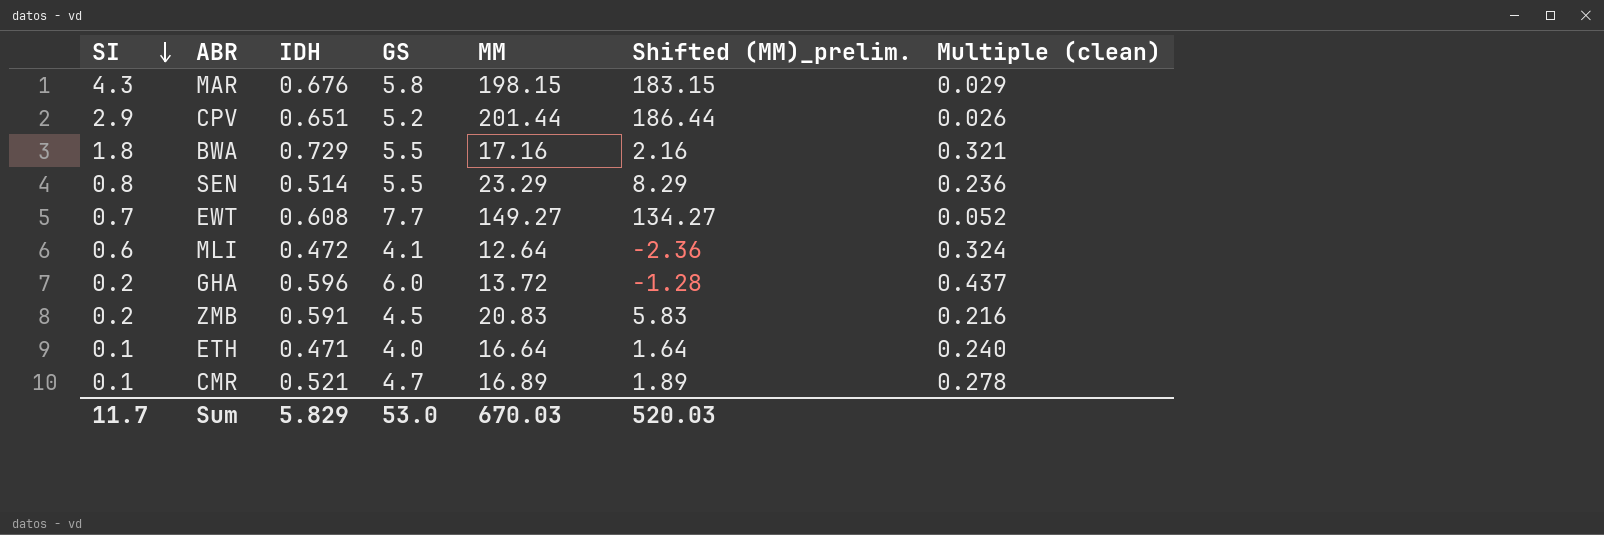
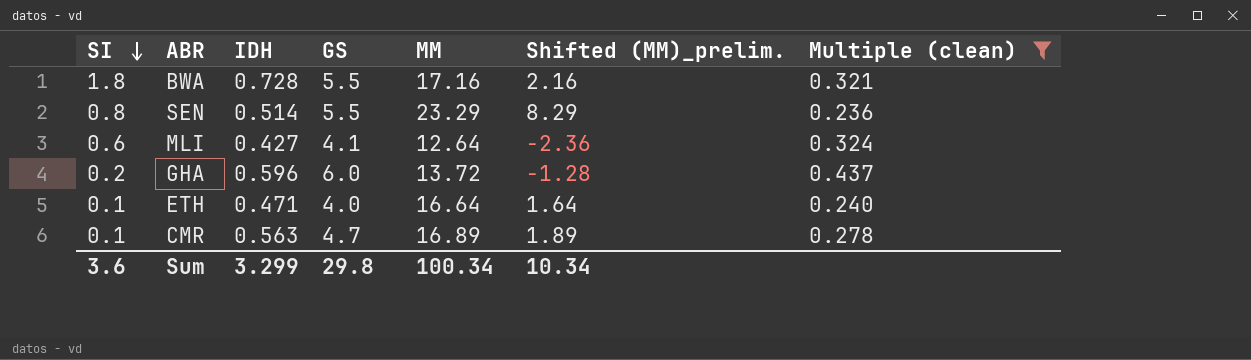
filter: none -> Multiple (clean) >= 0.236
BWA | IDH: 0.729 -> 0.728
MLI | IDH: 0.472 -> 0.427
CMR | IDH: 0.521 -> 0.563
Sum | SI: 11.7 -> 3.6
Sum | IDH: 5.829 -> 3.299
Sum | GS: 53.0 -> 29.8
Sum | MM: 670.03 -> 100.34
Sum | Shifted (MM)_prelim.: 520.03 -> 10.34

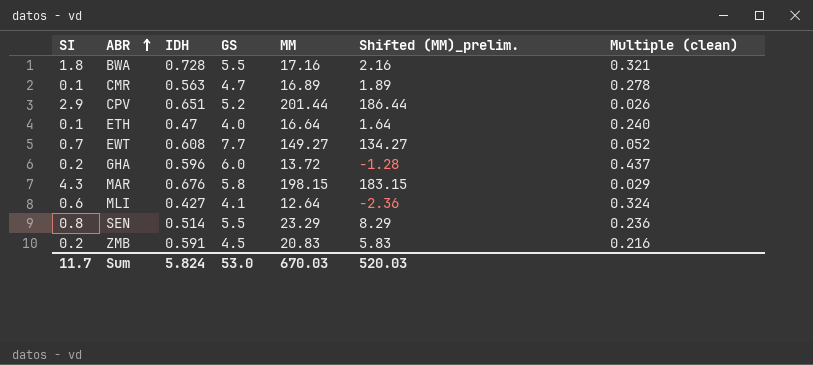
filter: Multiple (clean) >= 0.236 -> none
row order: SI descending -> ABR ascending
ETH | IDH: 0.471 -> 0.47
Sum | SI: 3.6 -> 11.7
Sum | IDH: 3.299 -> 5.824
Sum | GS: 29.8 -> 53.0
Sum | MM: 100.34 -> 670.03
Sum | Shifted (MM)_prelim.: 10.34 -> 520.03

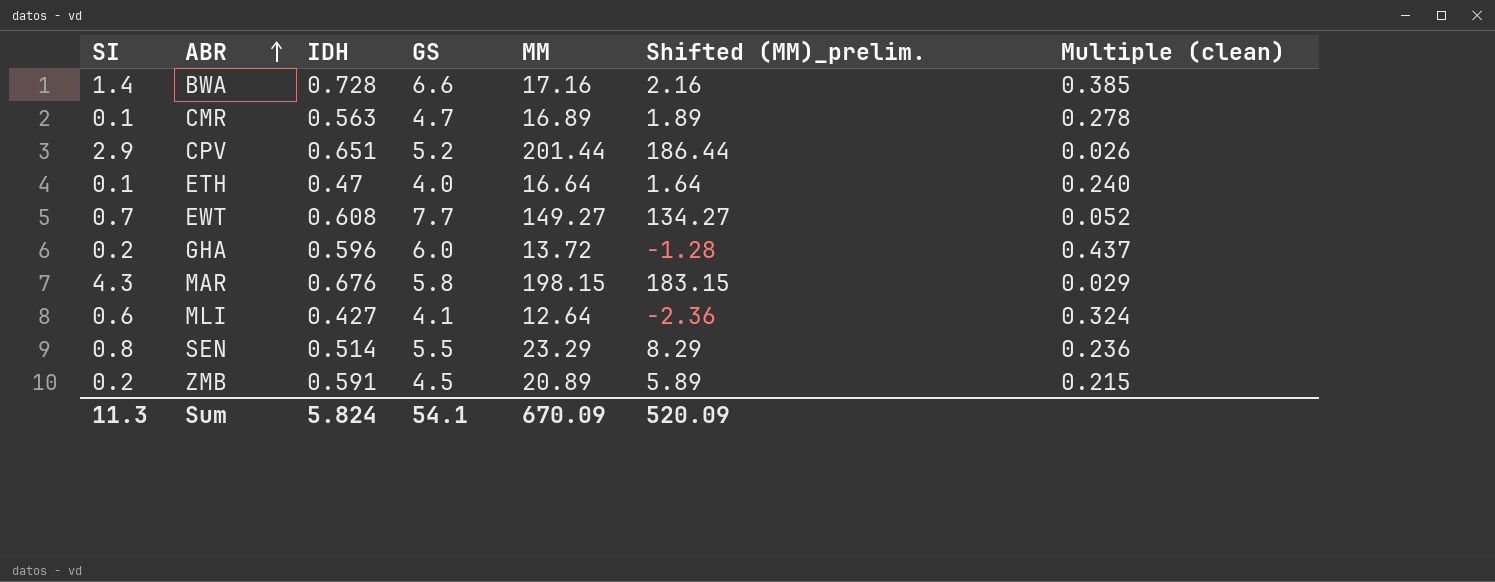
BWA | SI: 1.8 -> 1.4
BWA | GS: 5.5 -> 6.6
BWA | Multiple (clean): 0.321 -> 0.385
ZMB | MM: 20.83 -> 20.89
ZMB | Shifted (MM)_prelim.: 5.83 -> 5.89
ZMB | Multiple (clean): 0.216 -> 0.215
Sum | SI: 11.7 -> 11.3
Sum | GS: 53.0 -> 54.1
Sum | MM: 670.03 -> 670.09
Sum | Shifted (MM)_prelim.: 520.03 -> 520.09

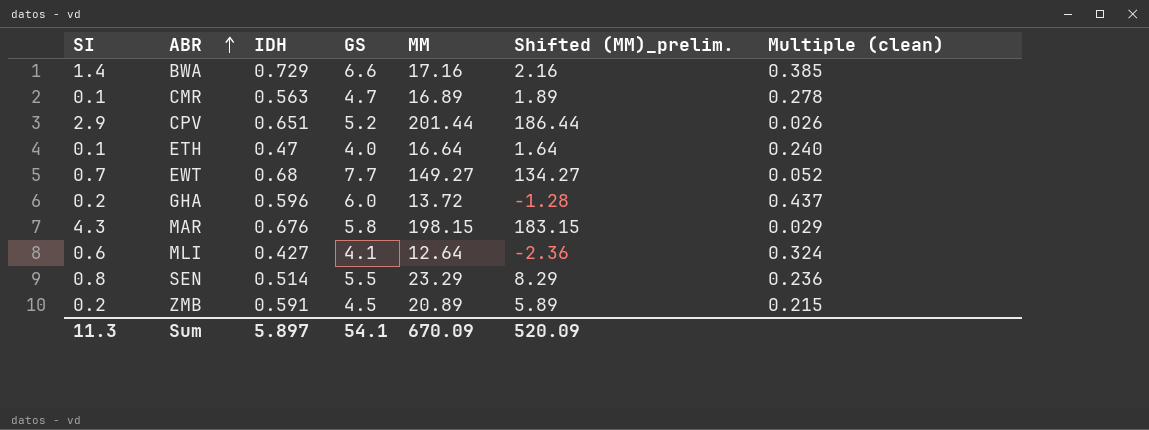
BWA | IDH: 0.728 -> 0.729
EWT | IDH: 0.608 -> 0.68
Sum | IDH: 5.824 -> 5.897

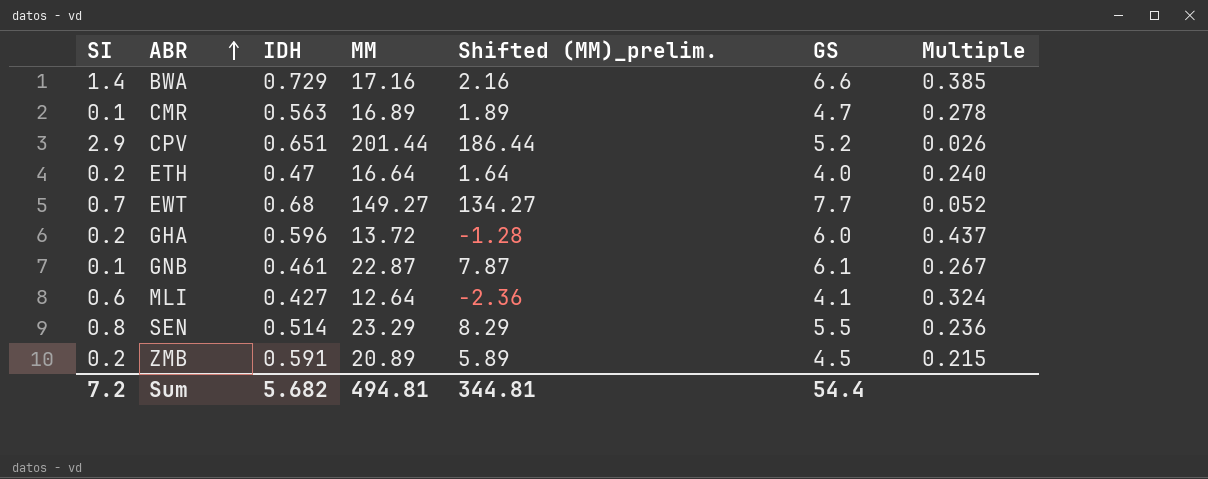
column GS | position: 4 -> 6
column name: Multiple (clean) -> Multiple
row MAR: 4.3 | 0.676 | 5.8 | 198.15 | 183.15 | 0.029 -> none
ETH | SI: 0.1 -> 0.2
row GNB: none -> 0.1 | 0.461 | 22.87 | 7.87 | 6.1 | 0.267
Sum | SI: 11.3 -> 7.2
Sum | IDH: 5.897 -> 5.682
Sum | MM: 670.09 -> 494.81
Sum | Shifted (MM)_prelim.: 520.09 -> 344.81
Sum | GS: 54.1 -> 54.4

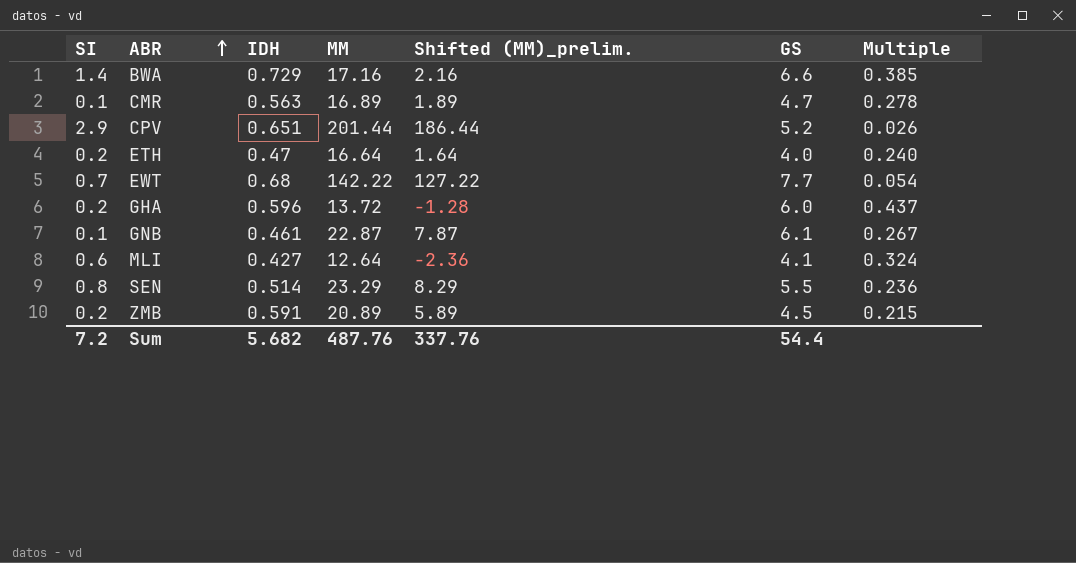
EWT | MM: 149.27 -> 142.22
EWT | Shifted (MM)_prelim.: 134.27 -> 127.22
EWT | Multiple: 0.052 -> 0.054
Sum | MM: 494.81 -> 487.76
Sum | Shifted (MM)_prelim.: 344.81 -> 337.76

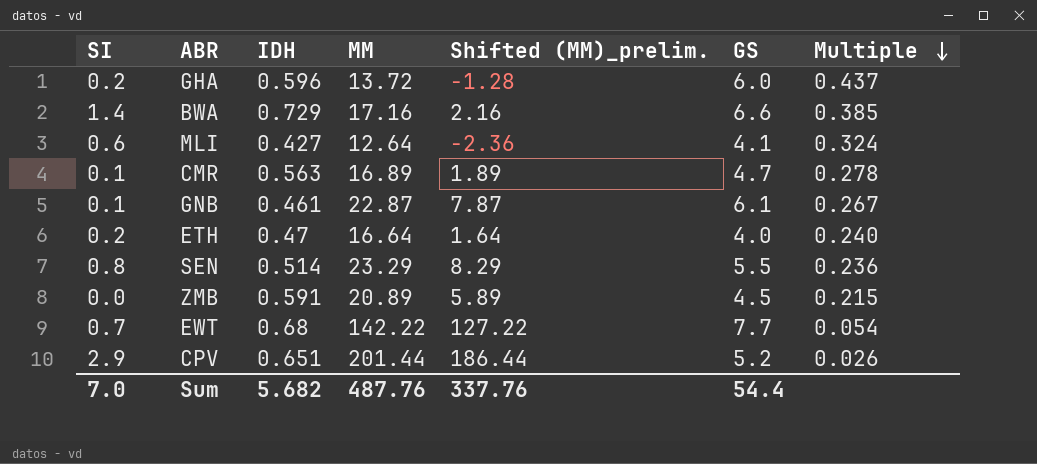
row order: ABR ascending -> Multiple descending
ZMB | SI: 0.2 -> 0.0
Sum | SI: 7.2 -> 7.0

